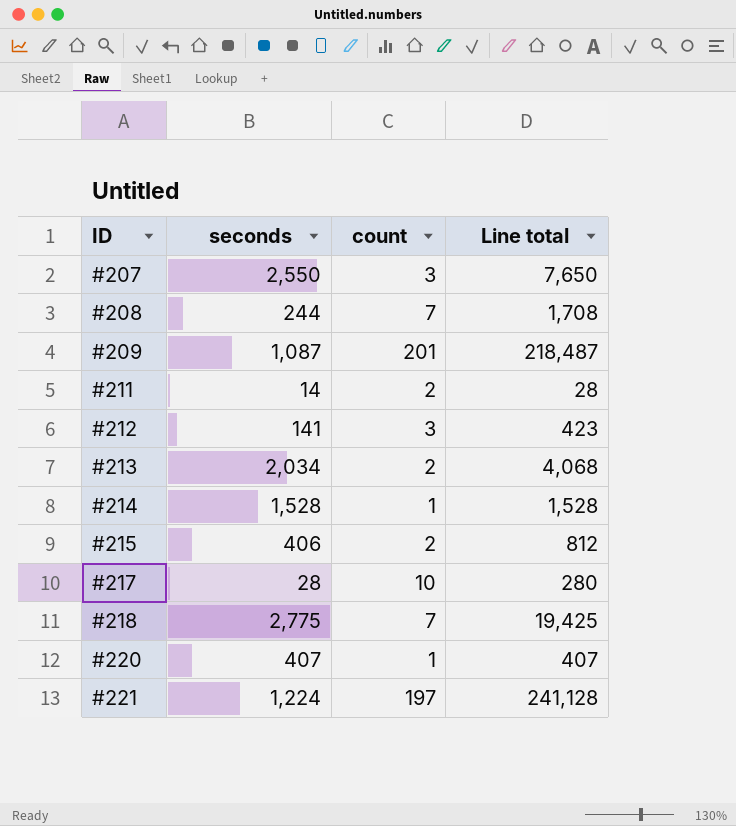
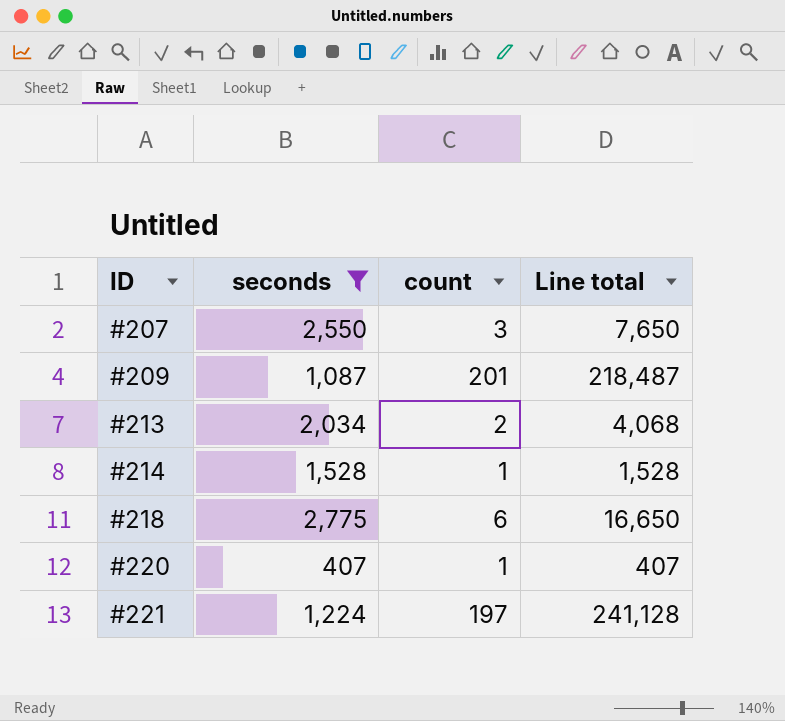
filter: none -> seconds >= 407
#218 | count: 7 -> 6
#218 | Line total: 19,425 -> 16,650

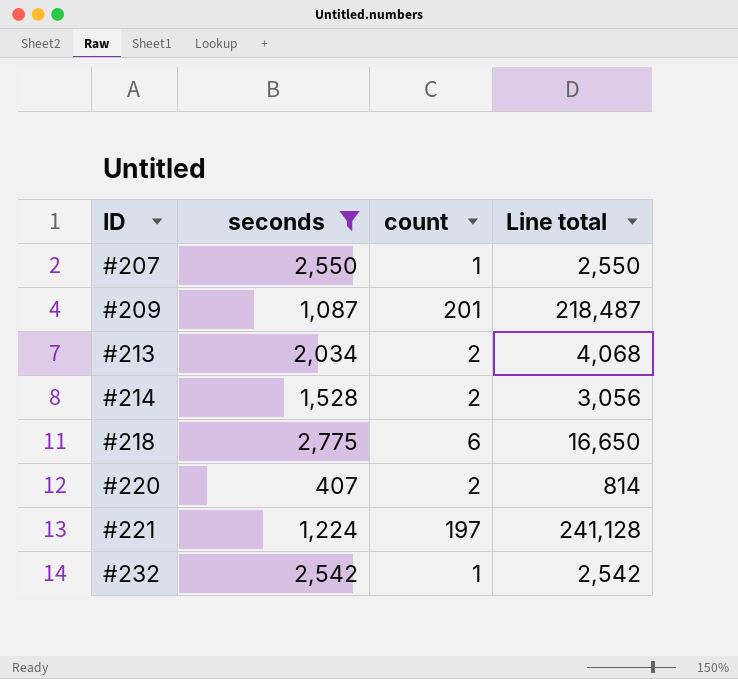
#207 | count: 3 -> 1
#207 | Line total: 7,650 -> 2,550
#214 | count: 1 -> 2
#214 | Line total: 1,528 -> 3,056
#220 | count: 1 -> 2
#220 | Line total: 407 -> 814
row #232: none -> 2,542 | 1 | 2,542

